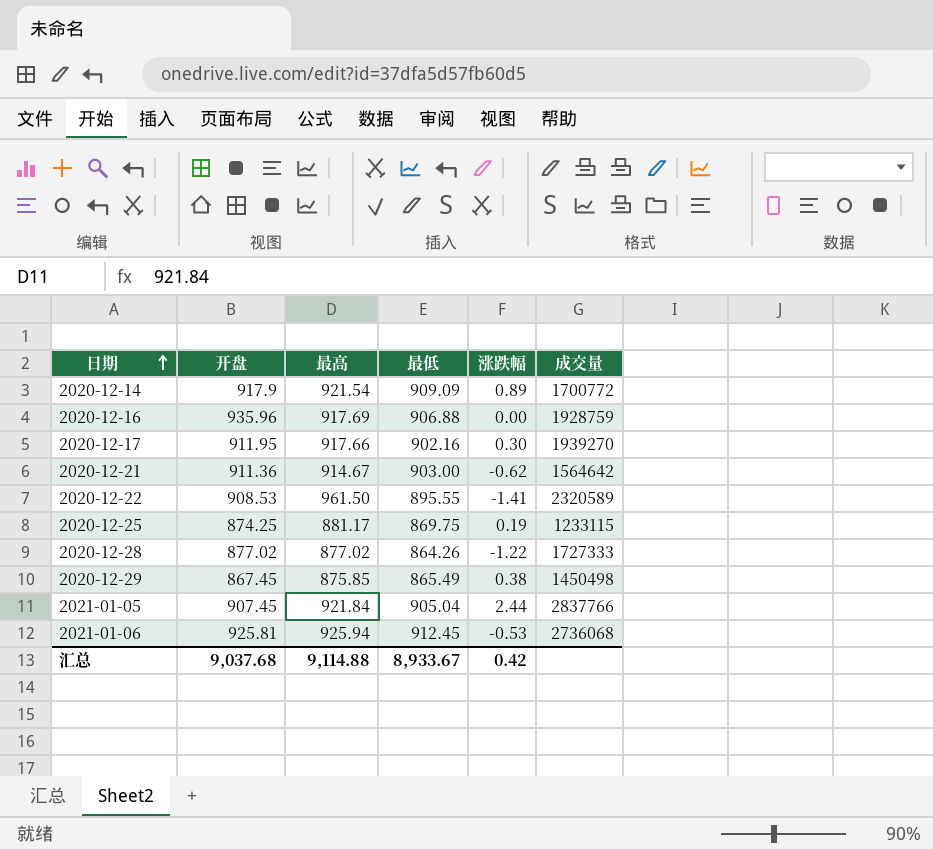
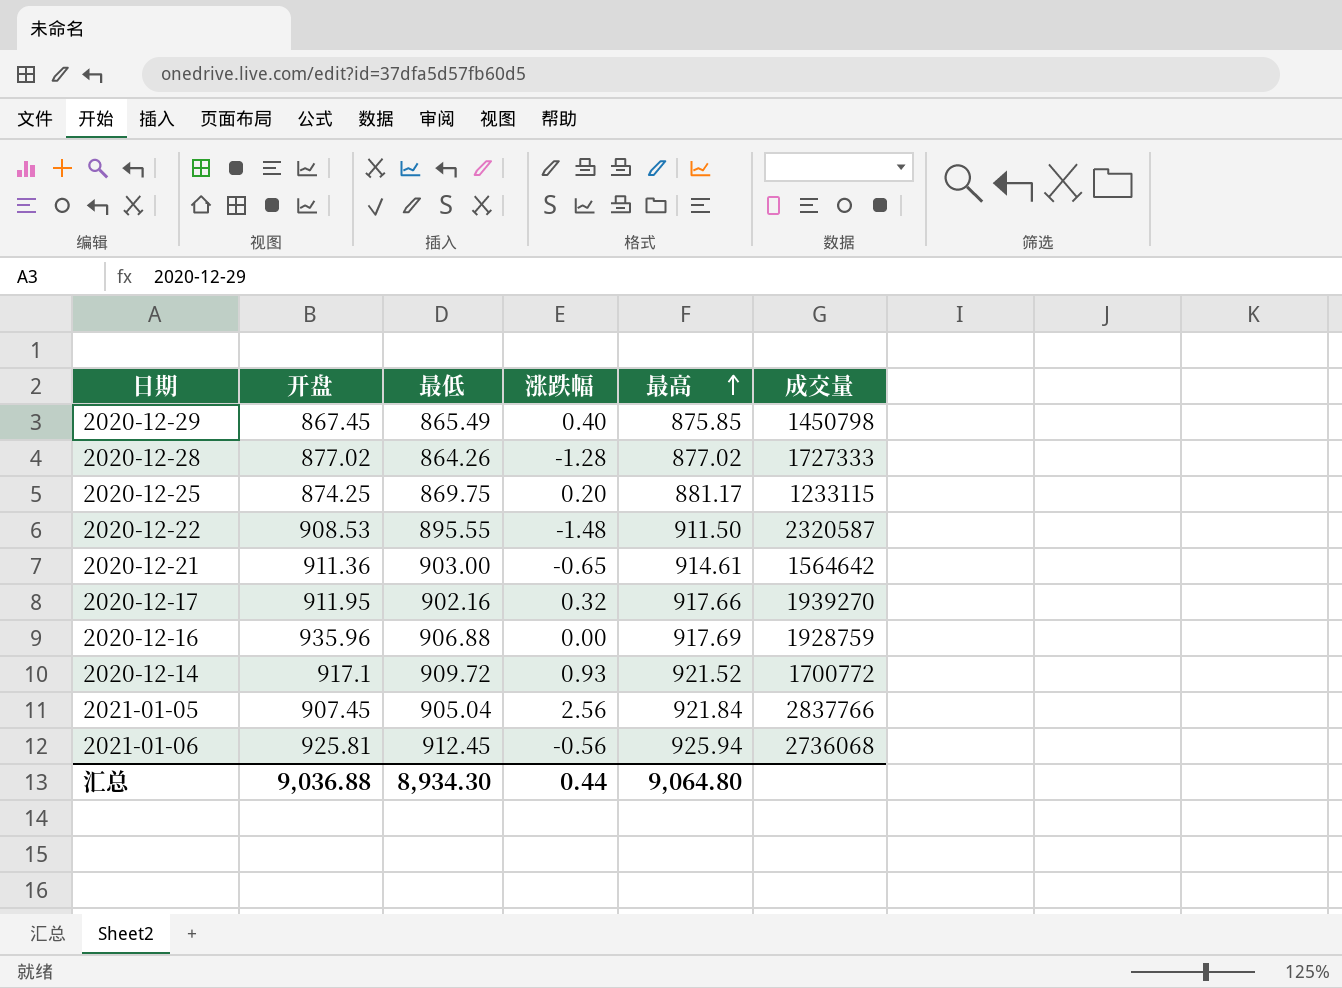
row order: 日期 ascending -> 最高 ascending
column 最高 | position: 3 -> 5
2020-12-29 | 涨跌幅: 0.38 -> 0.40
2020-12-29 | 成交量: 1450498 -> 1450798
2020-12-28 | 涨跌幅: -1.22 -> -1.28
2020-12-25 | 涨跌幅: 0.19 -> 0.20
2020-12-22 | 涨跌幅: -1.41 -> -1.48
2020-12-22 | 最高: 961.50 -> 911.50
2020-12-22 | 成交量: 2320589 -> 2320587
2020-12-21 | 涨跌幅: -0.62 -> -0.65
2020-12-21 | 最高: 914.67 -> 914.61
2020-12-17 | 涨跌幅: 0.30 -> 0.32
2020-12-14 | 开盘: 917.9 -> 917.1
2020-12-14 | 最低: 909.09 -> 909.72
2020-12-14 | 涨跌幅: 0.89 -> 0.93
2020-12-14 | 最高: 921.54 -> 921.52
2021-01-05 | 涨跌幅: 2.44 -> 2.56
2021-01-06 | 涨跌幅: -0.53 -> -0.56
汇总 | 开盘: 9,037.68 -> 9,036.88
汇总 | 最低: 8,933.67 -> 8,934.30
汇总 | 涨跌幅: 0.42 -> 0.44
汇总 | 最高: 9,114.88 -> 9,064.80

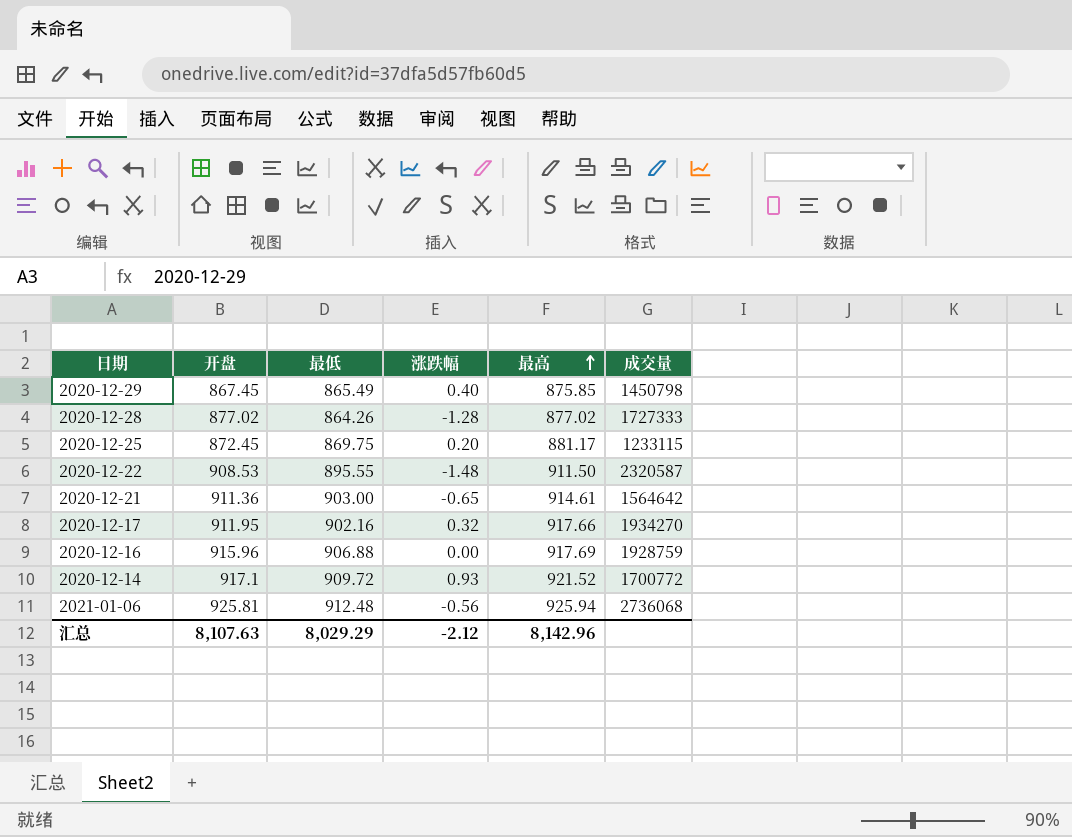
row 2021-01-05: 907.45 | 905.04 | 2.56 | 921.84 | 2837766 -> none
2020-12-25 | 开盘: 874.25 -> 872.45
2020-12-17 | 成交量: 1939270 -> 1934270
2020-12-16 | 开盘: 935.96 -> 915.96
2021-01-06 | 最低: 912.45 -> 912.48
汇总 | 开盘: 9,036.88 -> 8,107.63
汇总 | 最低: 8,934.30 -> 8,029.29
汇总 | 涨跌幅: 0.44 -> -2.12
汇总 | 最高: 9,064.80 -> 8,142.96

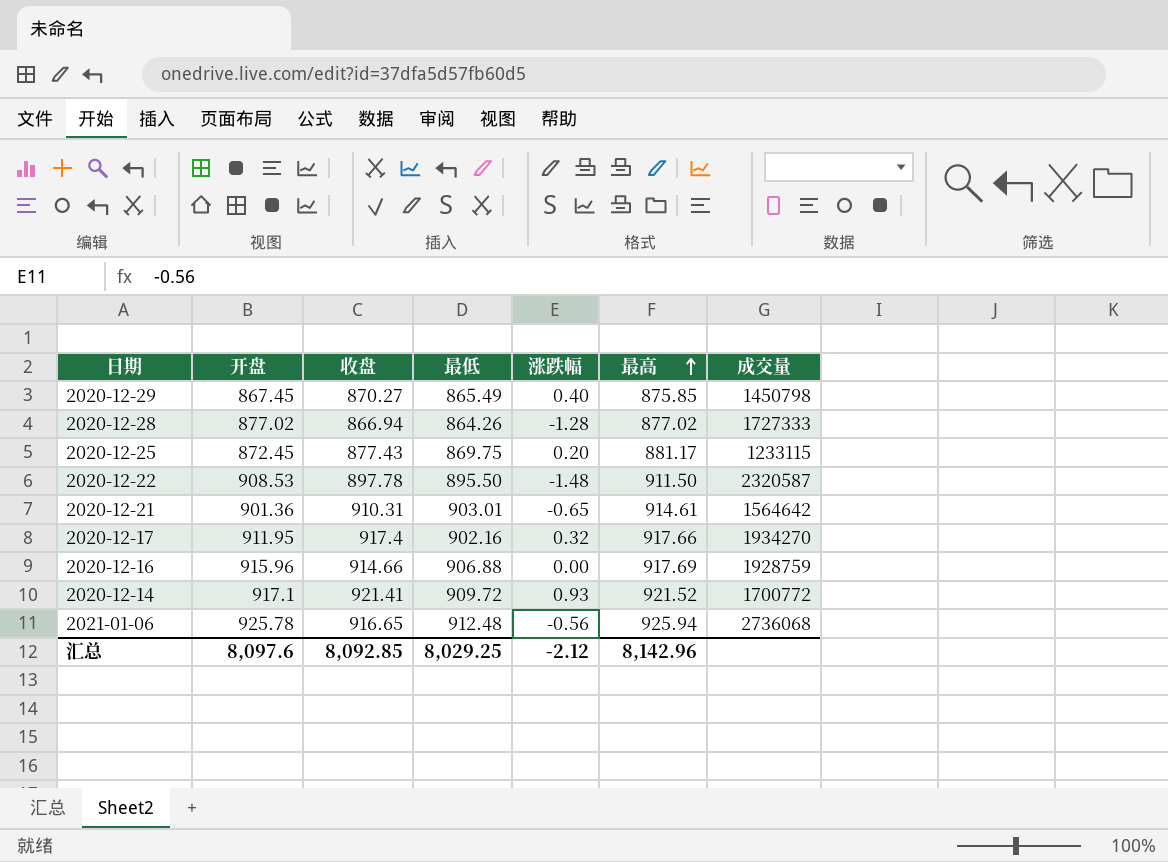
column 收盘 | position: none -> 3
2020-12-22 | 最低: 895.55 -> 895.50
2020-12-21 | 开盘: 911.36 -> 901.36
2020-12-21 | 最低: 903.00 -> 903.01
2021-01-06 | 开盘: 925.81 -> 925.78
汇总 | 开盘: 8,107.63 -> 8,097.6
汇总 | 最低: 8,029.29 -> 8,029.25

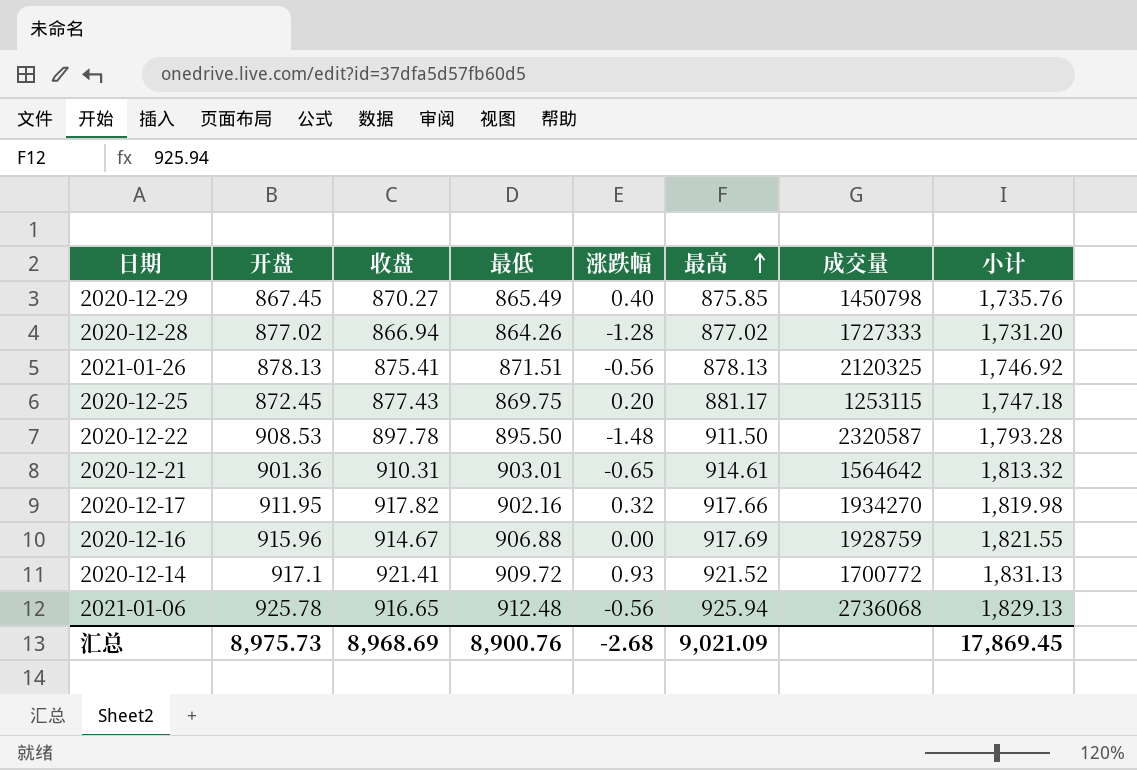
column 小计 | formula: none -> [收盘] + [最低]
row 2021-01-26: none -> 878.13 | 875.41 | 871.51 | -0.56 | 878.13 | 2120325 | 1,746.92
2020-12-25 | 成交量: 1233115 -> 1253115
2020-12-17 | 收盘: 917.4 -> 917.82
2020-12-16 | 收盘: 914.66 -> 914.67
汇总 | 开盘: 8,097.6 -> 8,975.73
汇总 | 收盘: 8,092.85 -> 8,968.69
汇总 | 最低: 8,029.25 -> 8,900.76
汇总 | 涨跌幅: -2.12 -> -2.68
汇总 | 最高: 8,142.96 -> 9,021.09

